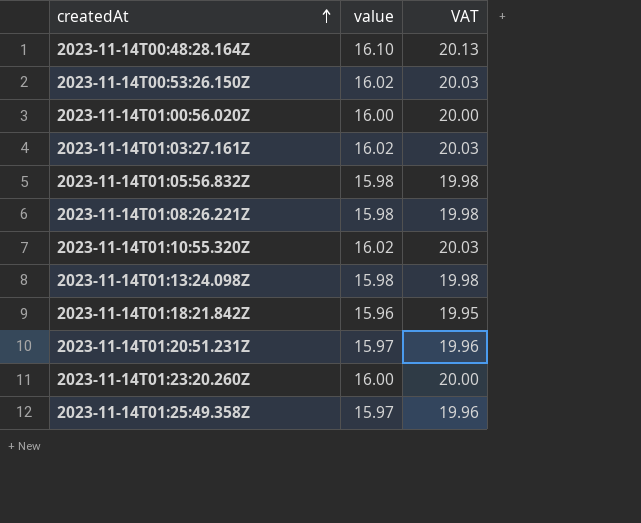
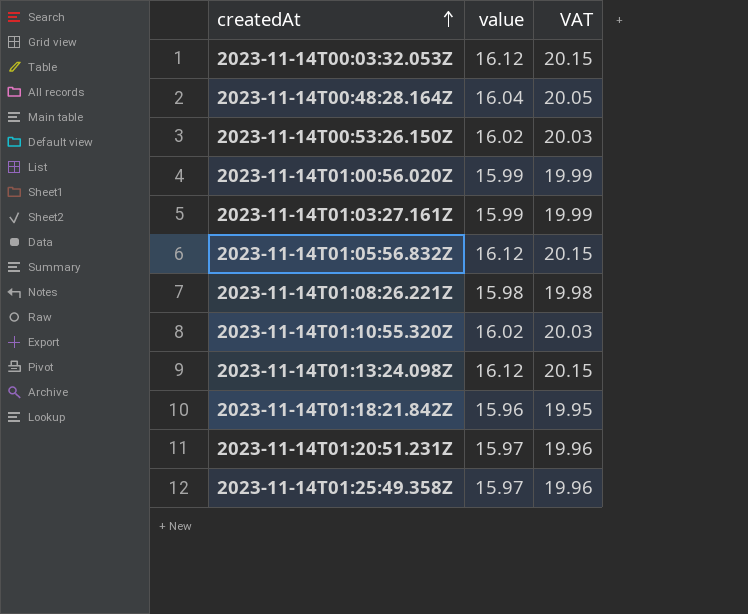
row 2023-11-14T01:23:20.260Z: 16.00 | 20.00 -> none
row 2023-11-14T00:03:32.053Z: none -> 16.12 | 20.15
2023-11-14T00:48:28.164Z | value: 16.10 -> 16.04
2023-11-14T00:48:28.164Z | VAT: 20.13 -> 20.05
2023-11-14T01:00:56.020Z | value: 16.00 -> 15.99
2023-11-14T01:00:56.020Z | VAT: 20.00 -> 19.99
2023-11-14T01:03:27.161Z | value: 16.02 -> 15.99
2023-11-14T01:03:27.161Z | VAT: 20.03 -> 19.99
2023-11-14T01:05:56.832Z | value: 15.98 -> 16.12
2023-11-14T01:05:56.832Z | VAT: 19.98 -> 20.15
2023-11-14T01:13:24.098Z | value: 15.98 -> 16.12
2023-11-14T01:13:24.098Z | VAT: 19.98 -> 20.15

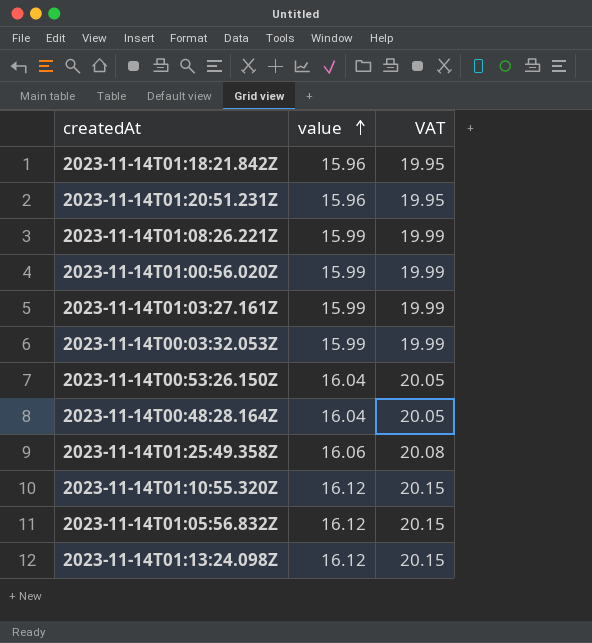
row order: createdAt ascending -> value ascending
2023-11-14T01:20:51.231Z | value: 15.97 -> 15.96
2023-11-14T01:20:51.231Z | VAT: 19.96 -> 19.95
2023-11-14T01:08:26.221Z | value: 15.98 -> 15.99
2023-11-14T01:08:26.221Z | VAT: 19.98 -> 19.99
2023-11-14T00:03:32.053Z | value: 16.12 -> 15.99
2023-11-14T00:03:32.053Z | VAT: 20.15 -> 19.99
2023-11-14T00:53:26.150Z | value: 16.02 -> 16.04
2023-11-14T00:53:26.150Z | VAT: 20.03 -> 20.05
2023-11-14T01:25:49.358Z | value: 15.97 -> 16.06
2023-11-14T01:25:49.358Z | VAT: 19.96 -> 20.08
2023-11-14T01:10:55.320Z | value: 16.02 -> 16.12
2023-11-14T01:10:55.320Z | VAT: 20.03 -> 20.15

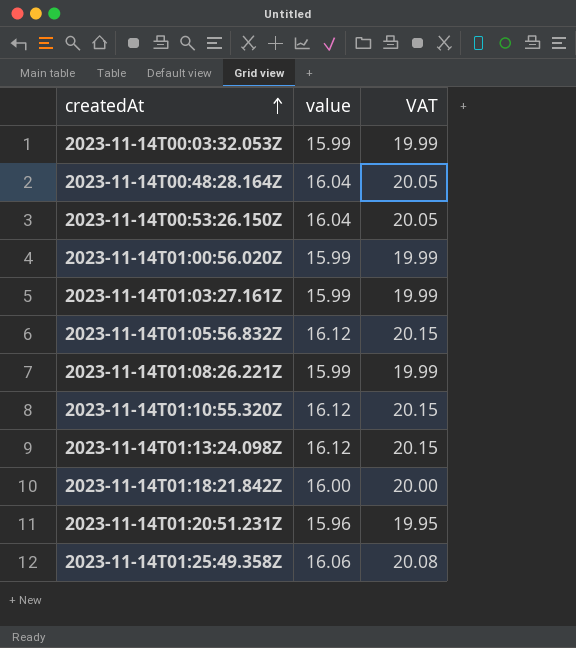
row order: value ascending -> createdAt ascending
2023-11-14T01:18:21.842Z | value: 15.96 -> 16.00
2023-11-14T01:18:21.842Z | VAT: 19.95 -> 20.00

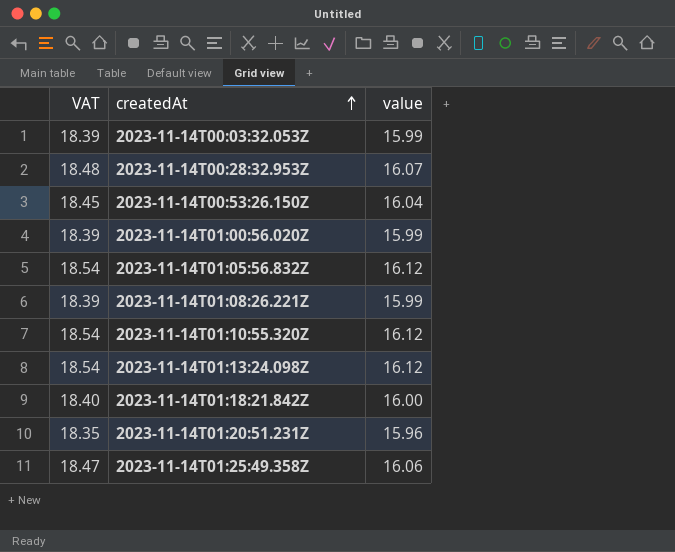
column VAT | formula: [value] * 1.25 -> [value] * 1.15
column VAT | position: 3 -> 1
row 2023-11-14T00:48:28.164Z: 16.04 | 20.05 -> none
row 2023-11-14T01:03:27.161Z: 15.99 | 19.99 -> none
row 2023-11-14T00:28:32.953Z: none -> 18.48 | 16.07

